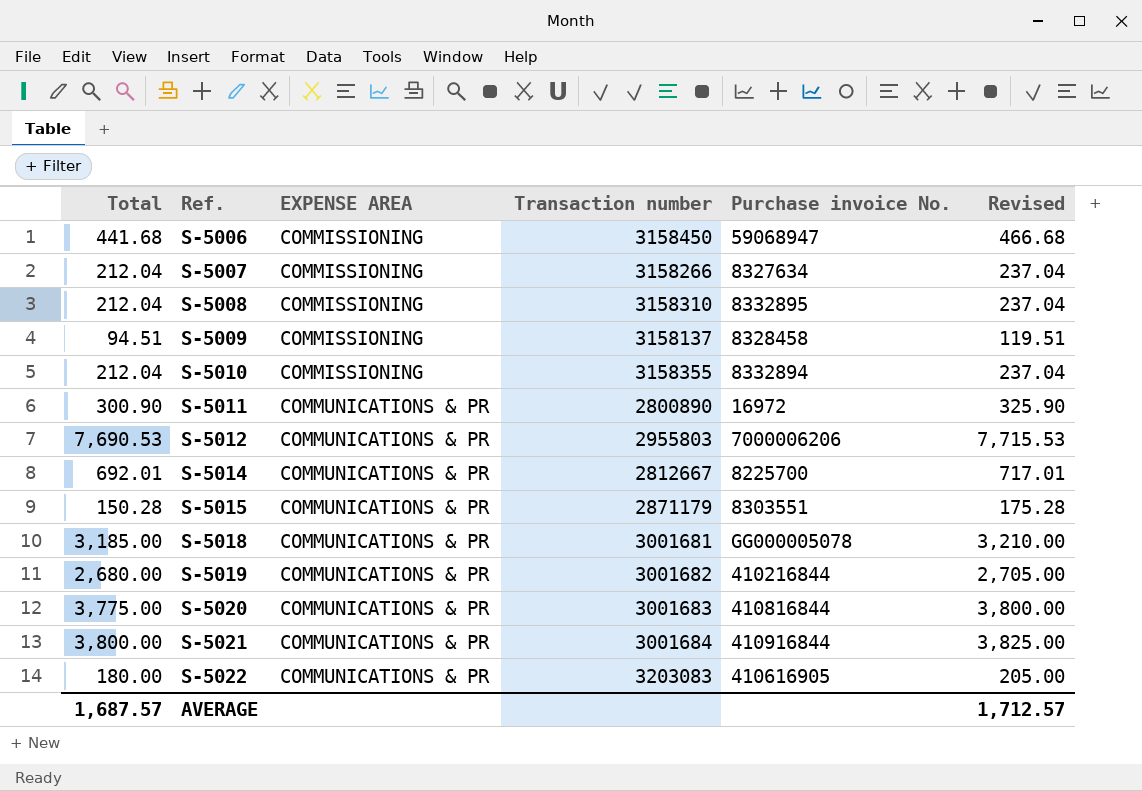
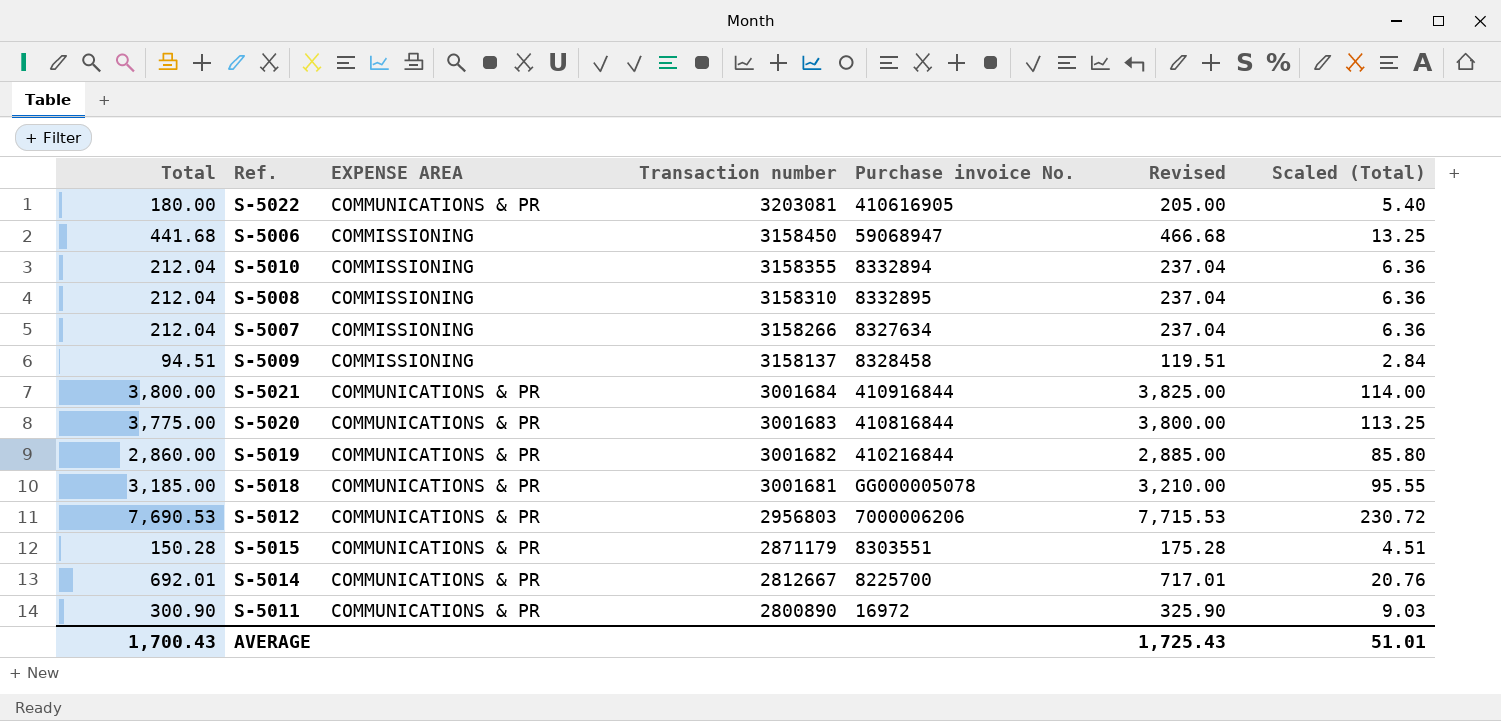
row order: Ref. ascending -> Transaction number descending
column Scaled (Total) | formula: none -> [Total] * 0.03
S-5022 | Transaction number: 3203083 -> 3203081
S-5019 | Total: 2,680.00 -> 2,860.00
S-5019 | Revised: 2,705.00 -> 2,885.00
S-5012 | Transaction number: 2955803 -> 2956803
AVERAGE | Total: 1,687.57 -> 1,700.43
AVERAGE | Revised: 1,712.57 -> 1,725.43

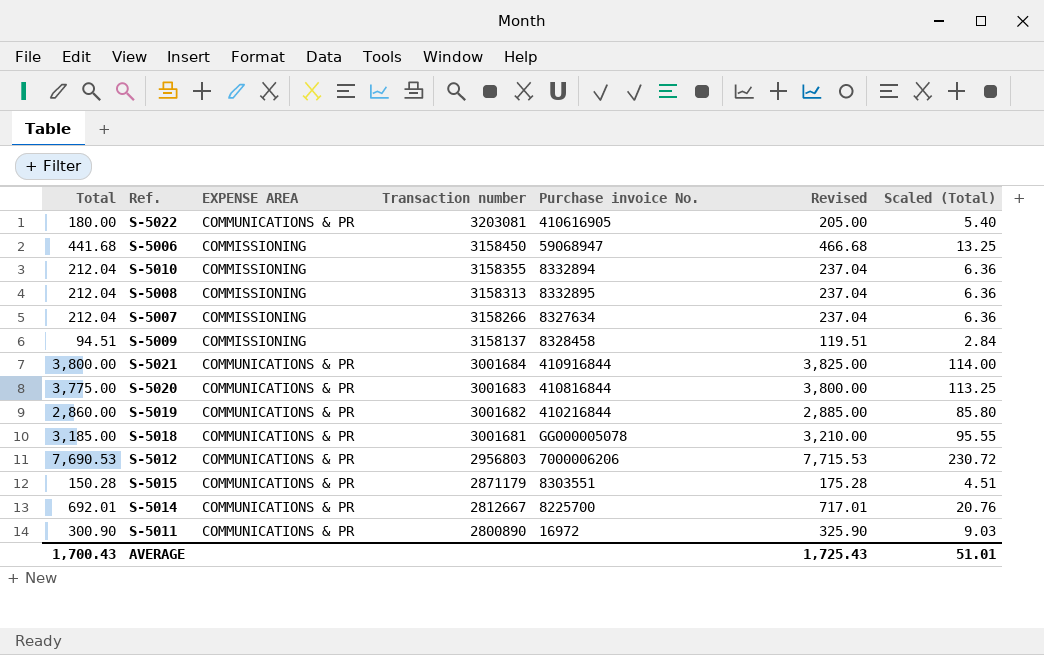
S-5008 | Transaction number: 3158310 -> 3158313

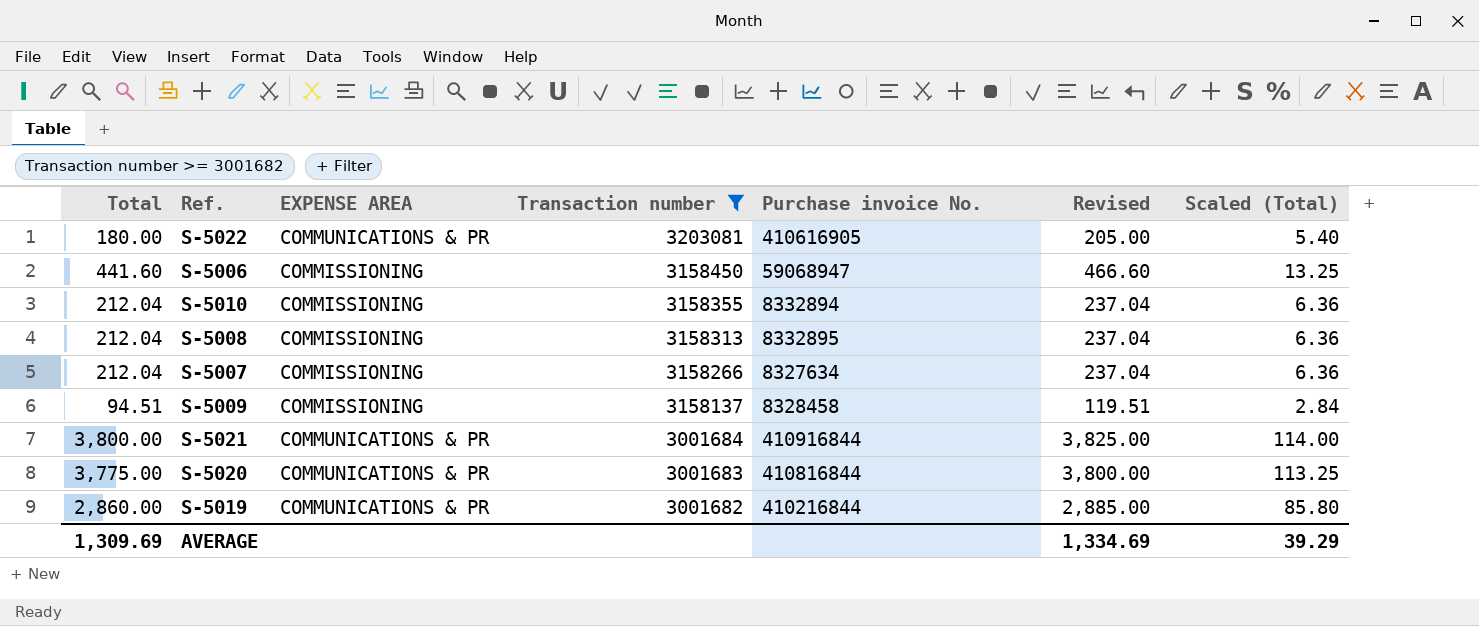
filter: none -> Transaction number >= 3001682
S-5006 | Total: 441.68 -> 441.60
S-5006 | Revised: 466.68 -> 466.60
AVERAGE | Total: 1,700.43 -> 1,309.69
AVERAGE | Revised: 1,725.43 -> 1,334.69
AVERAGE | Scaled (Total): 51.01 -> 39.29

